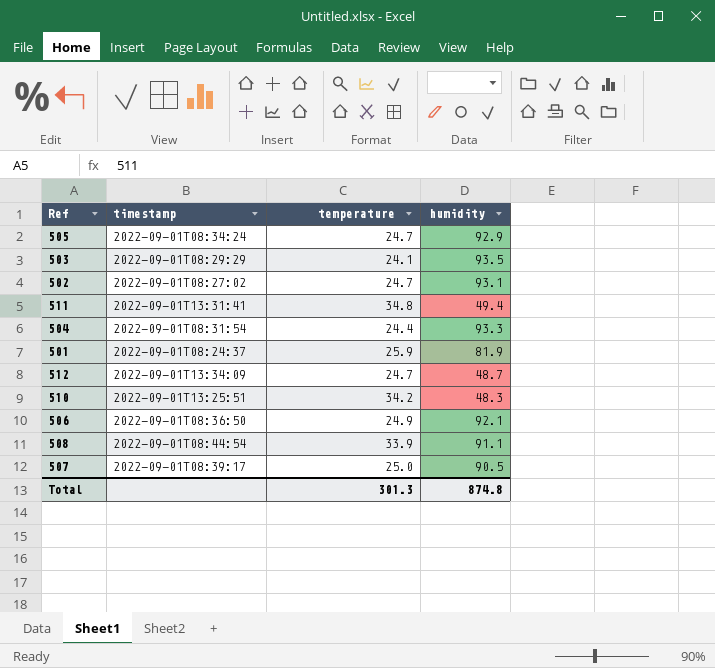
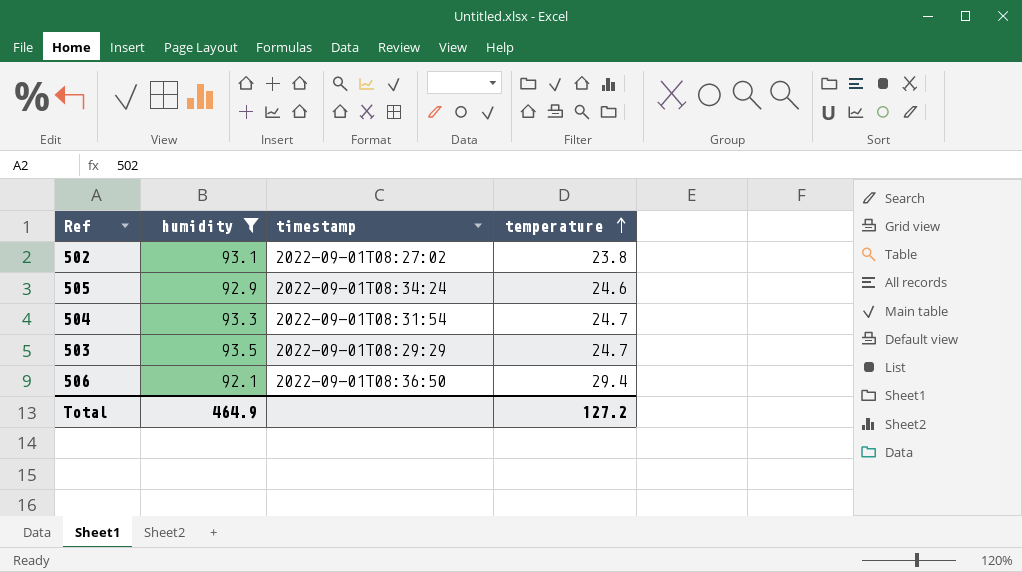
filter: none -> humidity >= 92.1
row order: none -> temperature ascending
column humidity | position: 4 -> 2
502 | temperature: 24.7 -> 23.8
505 | temperature: 24.7 -> 24.6
504 | temperature: 24.4 -> 24.7
503 | temperature: 24.1 -> 24.7
506 | temperature: 24.9 -> 29.4
Total | humidity: 874.8 -> 464.9
Total | temperature: 301.3 -> 127.2

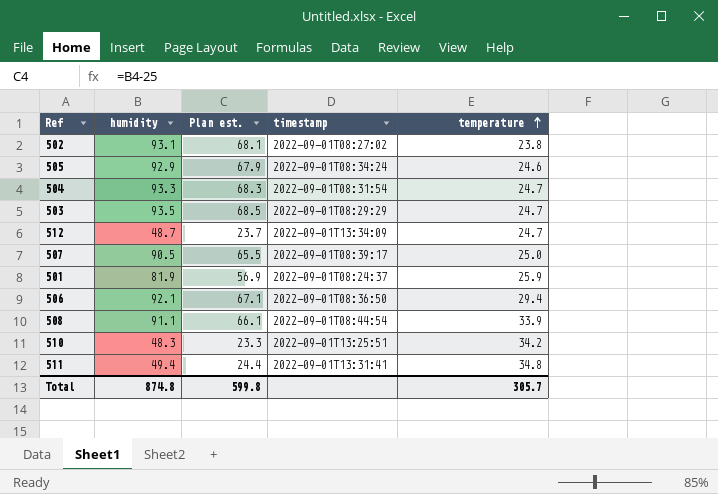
filter: humidity >= 92.1 -> none
column Plan est. | formula: none -> [humidity] - 25
Total | humidity: 464.9 -> 874.8
Total | temperature: 127.2 -> 305.7

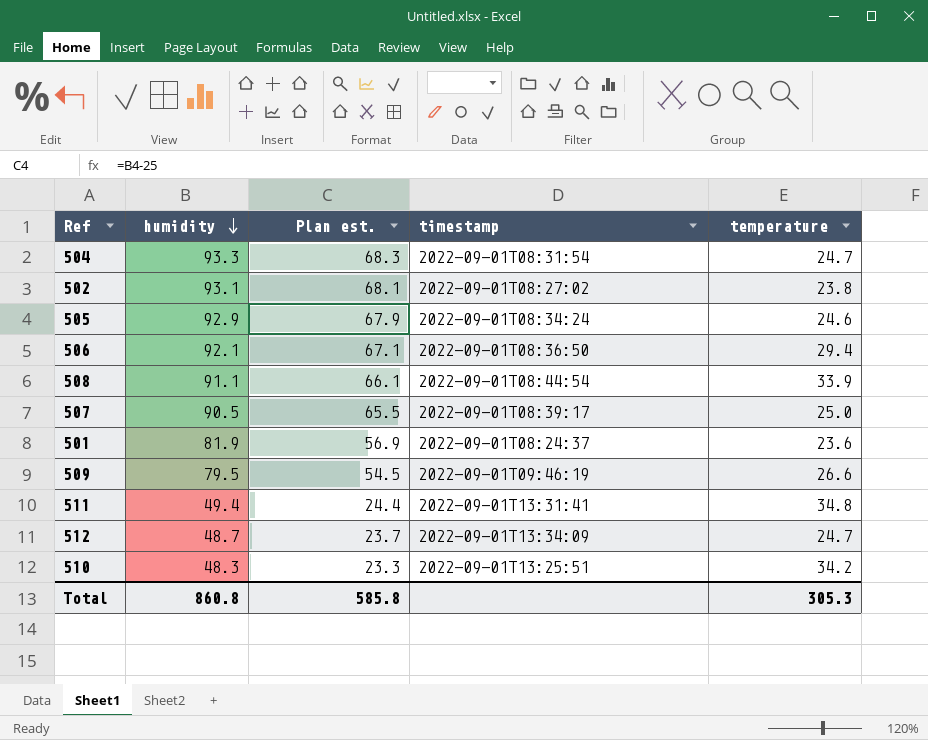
row order: temperature ascending -> humidity descending
row 503: 93.5 | 68.5 | 2022-09-01T08:29:29 | 24.7 -> none
501 | temperature: 25.9 -> 23.6
row 509: none -> 79.5 | 54.5 | 2022-09-01T09:46:19 | 26.6
Total | humidity: 874.8 -> 860.8
Total | Plan est.: 599.8 -> 585.8
Total | temperature: 305.7 -> 305.3

